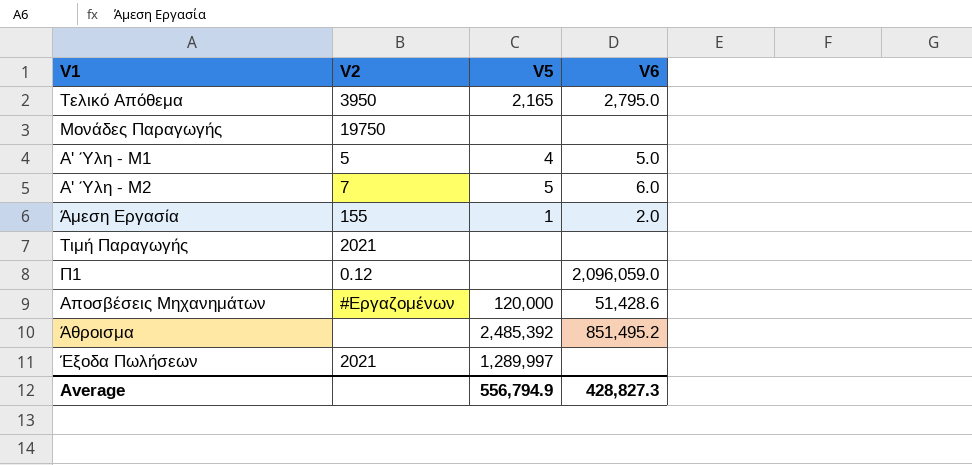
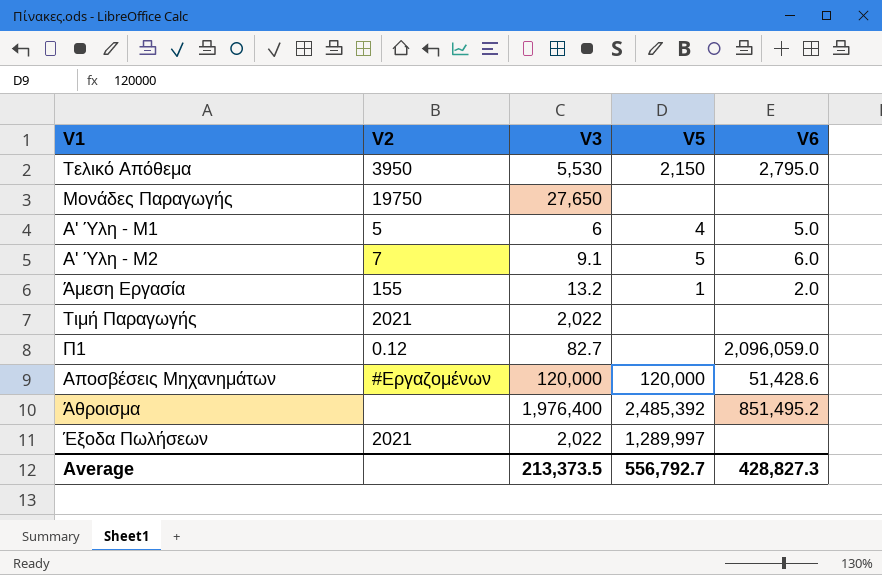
column V3 | position: none -> 3
Τελικό Απόθεμα | V5: 2,165 -> 2,150
Average | V5: 556,794.9 -> 556,792.7

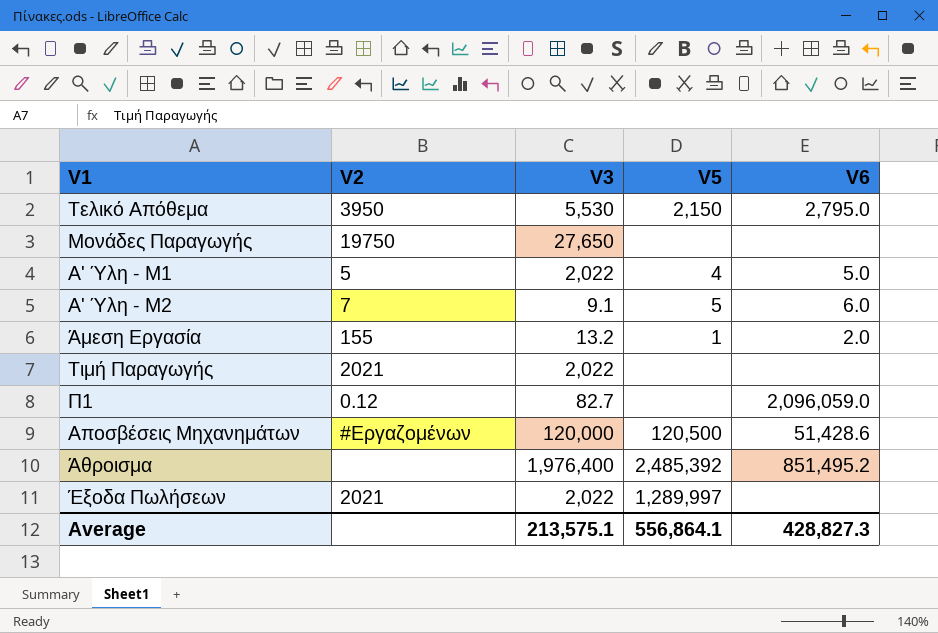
Α' Ύλη - Μ1 | V3: 6 -> 2,022
Αποσβέσεις Μηχανημάτων | V5: 120,000 -> 120,500
Average | V3: 213,373.5 -> 213,575.1
Average | V5: 556,792.7 -> 556,864.1

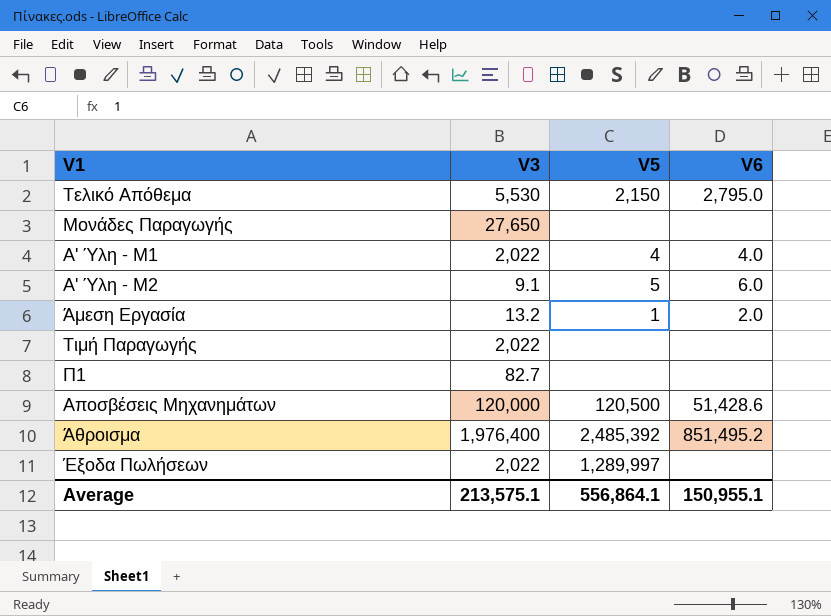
column V2 | position: 2 -> none
Α' Ύλη - Μ1 | V6: 5.0 -> 4.0
Π1 | V6: 2,096,059.0 -> none
Average | V6: 428,827.3 -> 150,955.1

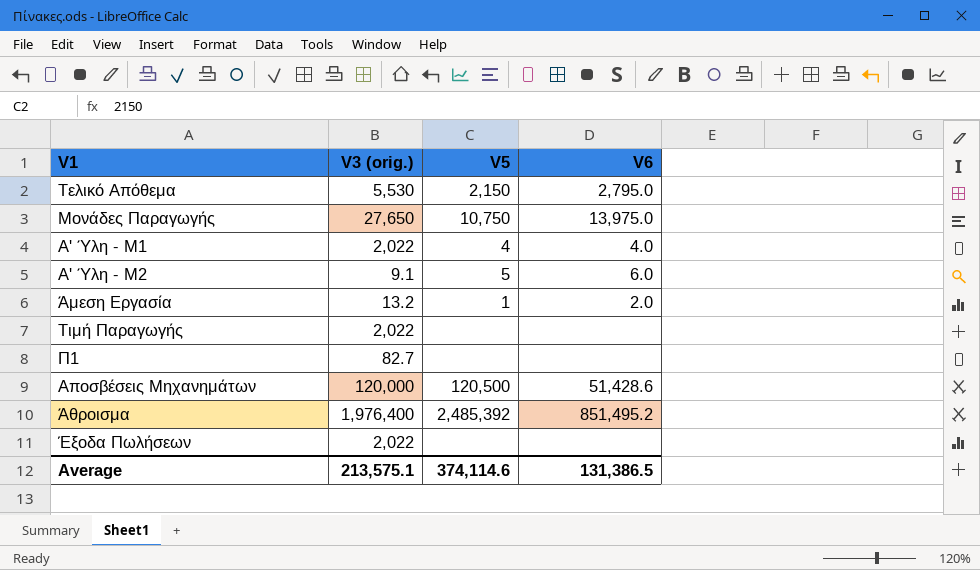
column name: V3 -> V3 (orig.)
Μονάδες Παραγωγής | V5: none -> 10,750
Μονάδες Παραγωγής | V6: none -> 13,975.0
Έξοδα Πωλήσεων | V5: 1,289,997 -> none
Average | V5: 556,864.1 -> 374,114.6
Average | V6: 150,955.1 -> 131,386.5

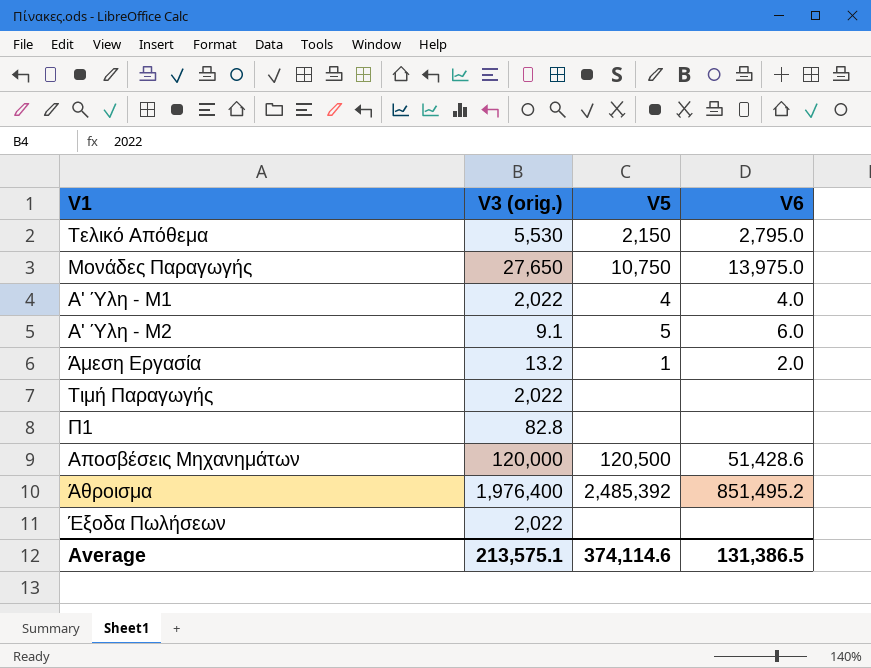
Π1 | V3 (orig.): 82.7 -> 82.8

